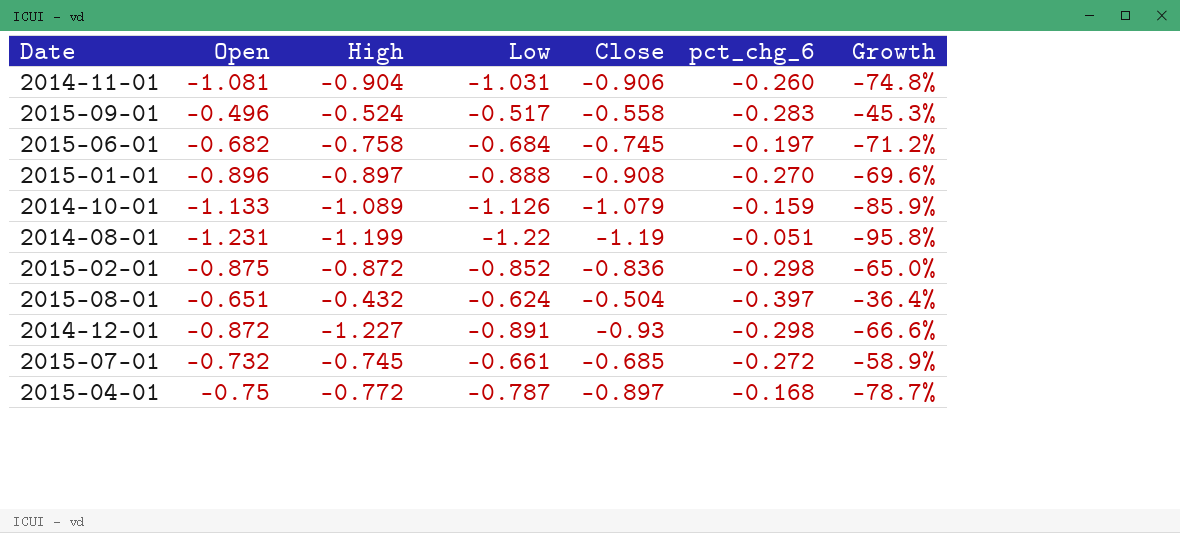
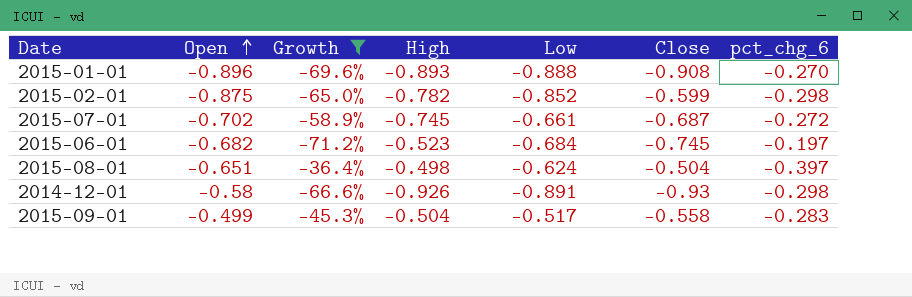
filter: none -> Growth >= -71.2%
row order: none -> Open ascending
column Growth | position: 7 -> 3
2015-01-01 | High: -0.897 -> -0.893
2015-02-01 | High: -0.872 -> -0.782
2015-02-01 | Close: -0.836 -> -0.599
2015-07-01 | Open: -0.732 -> -0.702
2015-07-01 | Close: -0.685 -> -0.687
2015-06-01 | High: -0.758 -> -0.523
2015-08-01 | High: -0.432 -> -0.498
2014-12-01 | Open: -0.872 -> -0.58
2014-12-01 | High: -1.227 -> -0.926
2015-09-01 | Open: -0.496 -> -0.499
2015-09-01 | High: -0.524 -> -0.504

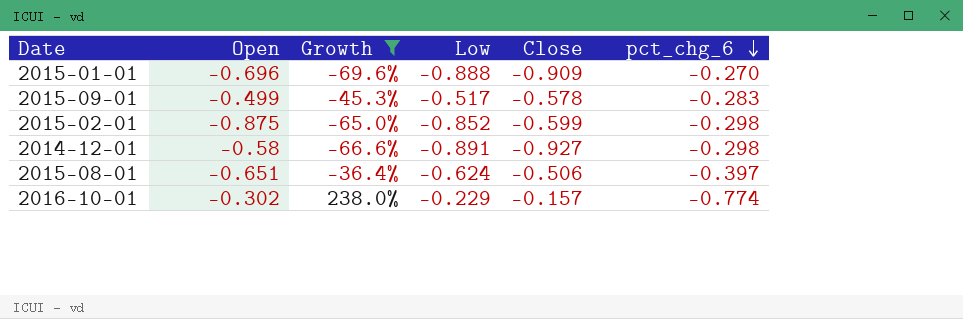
row order: Open ascending -> pct_chg_6 descending
column High | position: 4 -> none
row 2015-07-01: -0.702 | -58.9% | -0.745 | -0.661 | -0.687 | -0.272 -> none
row 2015-06-01: -0.682 | -71.2% | -0.523 | -0.684 | -0.745 | -0.197 -> none
2015-01-01 | Open: -0.896 -> -0.696
2015-01-01 | Close: -0.908 -> -0.909
2015-09-01 | Close: -0.558 -> -0.578
2014-12-01 | Close: -0.93 -> -0.927
2015-08-01 | Close: -0.504 -> -0.506
row 2016-10-01: none -> -0.302 | 238.0% | -0.229 | -0.157 | -0.774

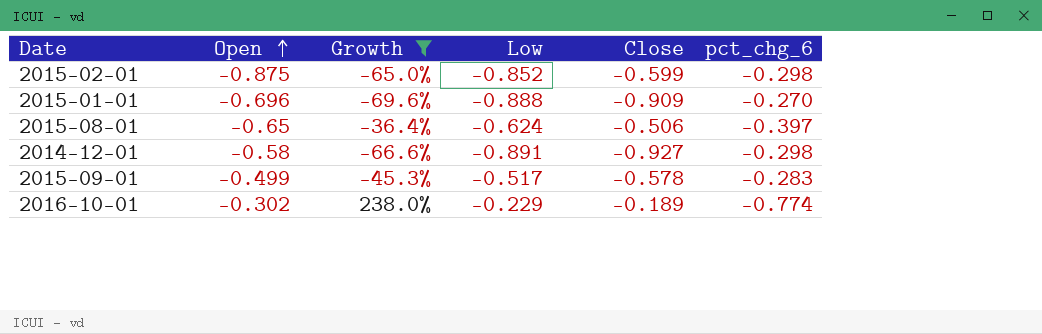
row order: pct_chg_6 descending -> Open ascending
2015-08-01 | Open: -0.651 -> -0.65
2016-10-01 | Close: -0.157 -> -0.189

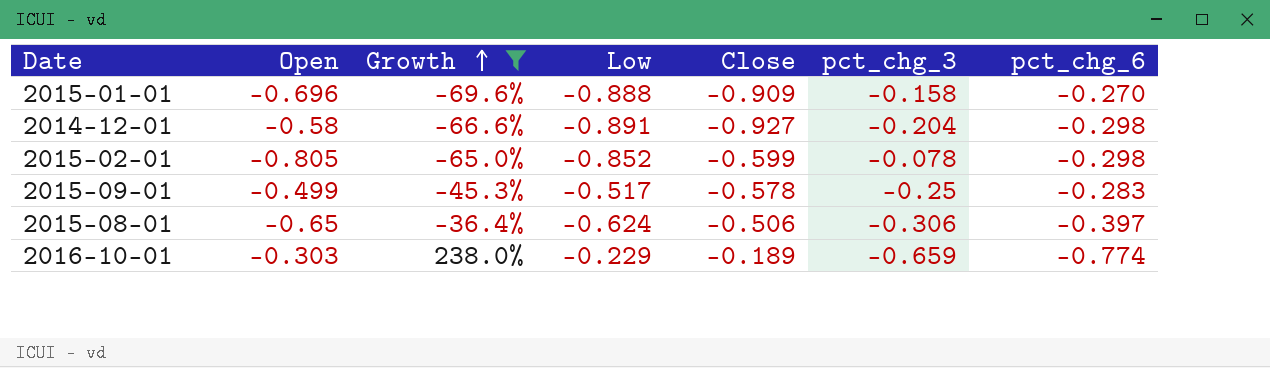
row order: Open ascending -> Growth ascending
column pct_chg_3 | position: none -> 6
2015-02-01 | Open: -0.875 -> -0.805
2016-10-01 | Open: -0.302 -> -0.303

